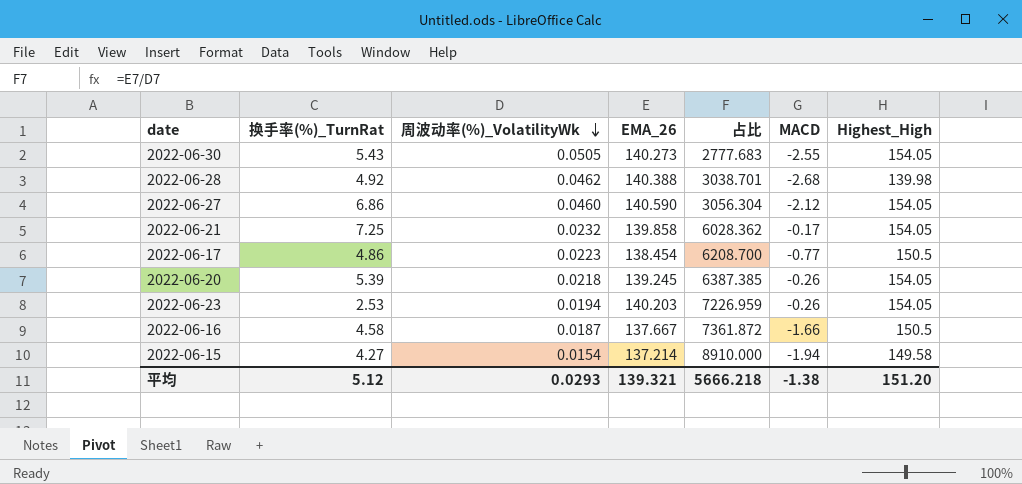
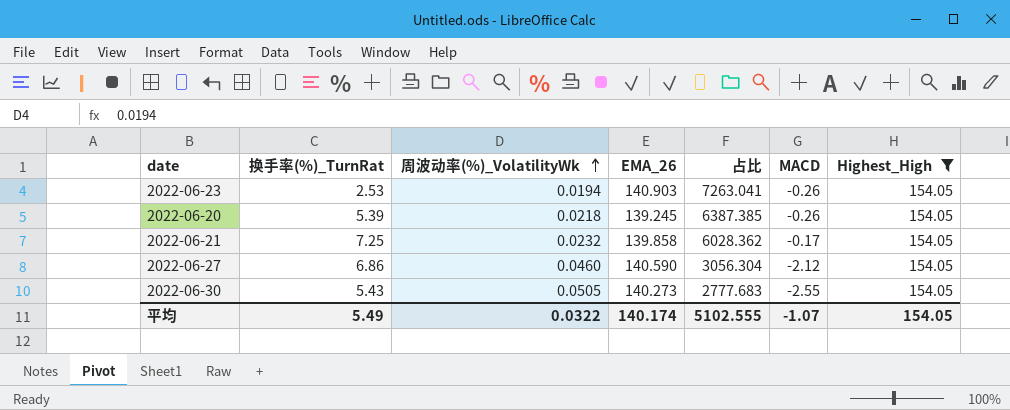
filter: none -> Highest_High = 154.05
row order: 周波动率(%)_VolatilityWk descending -> 周波动率(%)_VolatilityWk ascending
2022-06-23 | EMA_26: 140.203 -> 140.903
2022-06-23 | 占比: 7226.959 -> 7263.041
平均 | 换手率(%)_TurnRat: 5.12 -> 5.49
平均 | 周波动率(%)_VolatilityWk: 0.0293 -> 0.0322
平均 | EMA_26: 139.321 -> 140.174
平均 | 占比: 5666.218 -> 5102.555
平均 | MACD: -1.38 -> -1.07
平均 | Highest_High: 151.20 -> 154.05

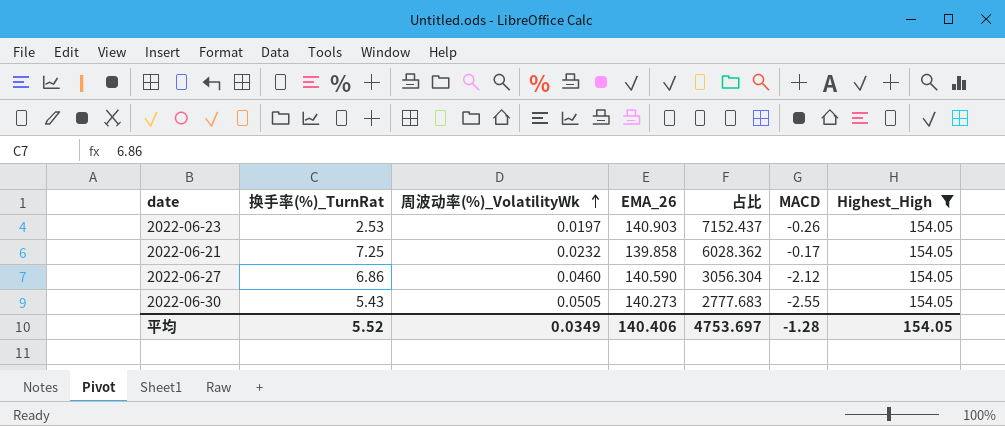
row 2022-06-20: 5.39 | 0.0218 | 139.245 | 6387.385 | -0.26 | 154.05 -> none
2022-06-23 | 周波动率(%)_VolatilityWk: 0.0194 -> 0.0197
2022-06-23 | 占比: 7263.041 -> 7152.437
平均 | 换手率(%)_TurnRat: 5.49 -> 5.52
平均 | 周波动率(%)_VolatilityWk: 0.0322 -> 0.0349
平均 | EMA_26: 140.174 -> 140.406
平均 | 占比: 5102.555 -> 4753.697
平均 | MACD: -1.07 -> -1.28

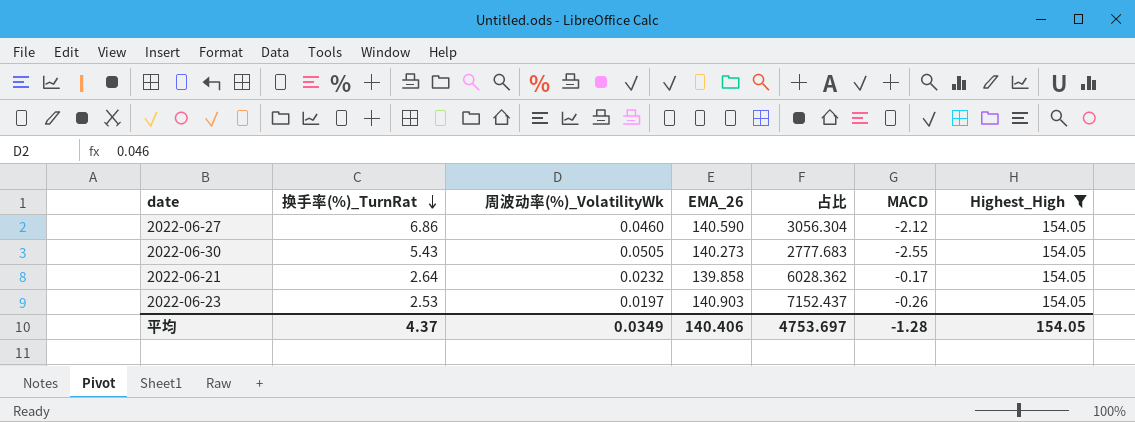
row order: 周波动率(%)_VolatilityWk ascending -> 换手率(%)_TurnRat descending
2022-06-21 | 换手率(%)_TurnRat: 7.25 -> 2.64
平均 | 换手率(%)_TurnRat: 5.52 -> 4.37

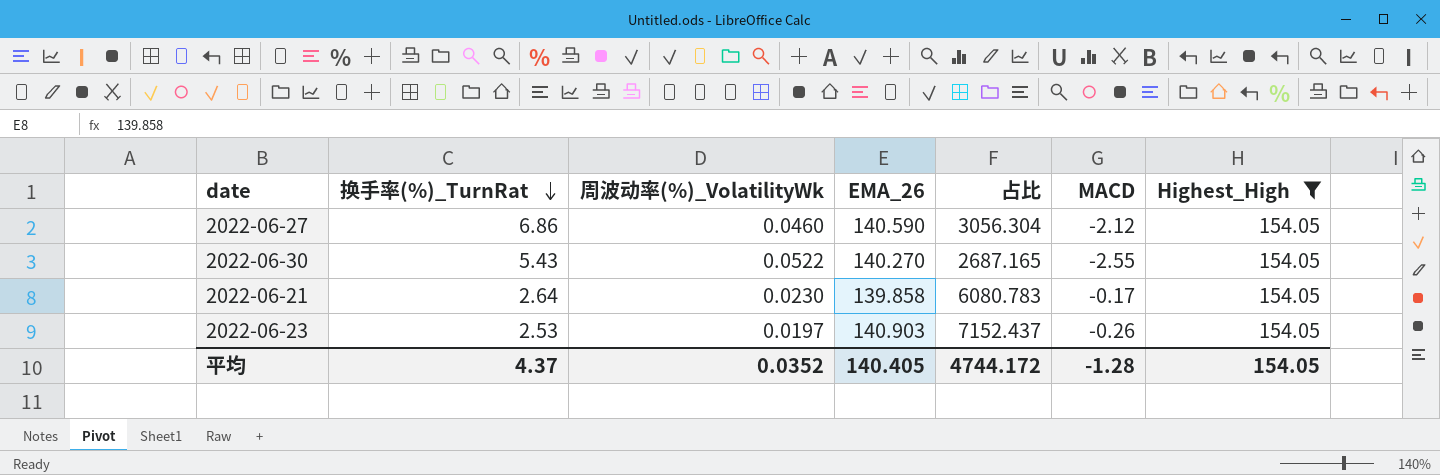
2022-06-30 | 周波动率(%)_VolatilityWk: 0.0505 -> 0.0522
2022-06-30 | EMA_26: 140.273 -> 140.270
2022-06-30 | 占比: 2777.683 -> 2687.165
2022-06-21 | 周波动率(%)_VolatilityWk: 0.0232 -> 0.0230
2022-06-21 | 占比: 6028.362 -> 6080.783
平均 | 周波动率(%)_VolatilityWk: 0.0349 -> 0.0352
平均 | EMA_26: 140.406 -> 140.405
平均 | 占比: 4753.697 -> 4744.172

